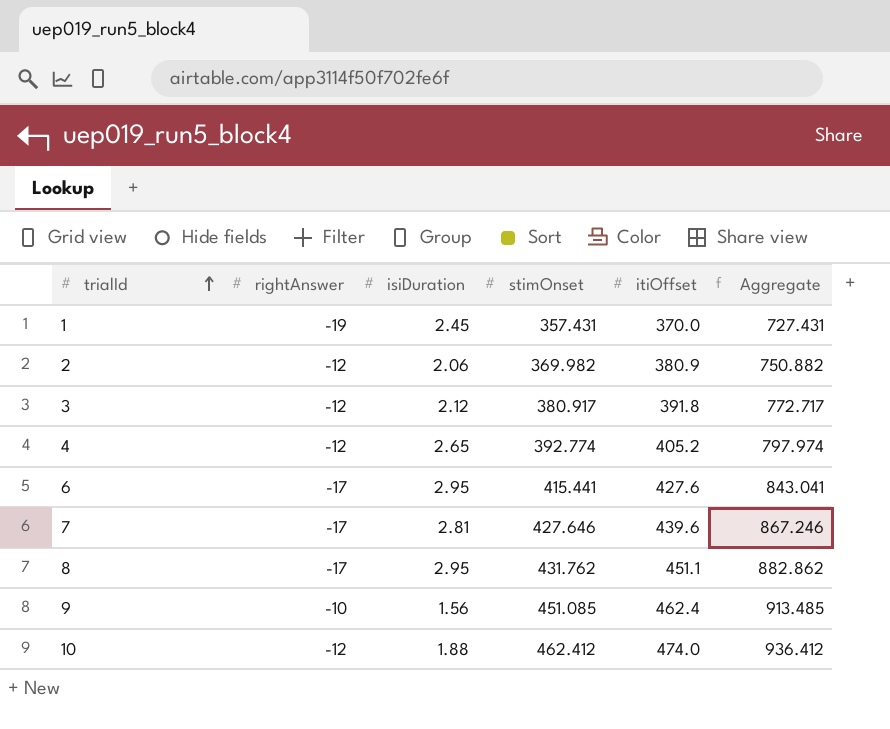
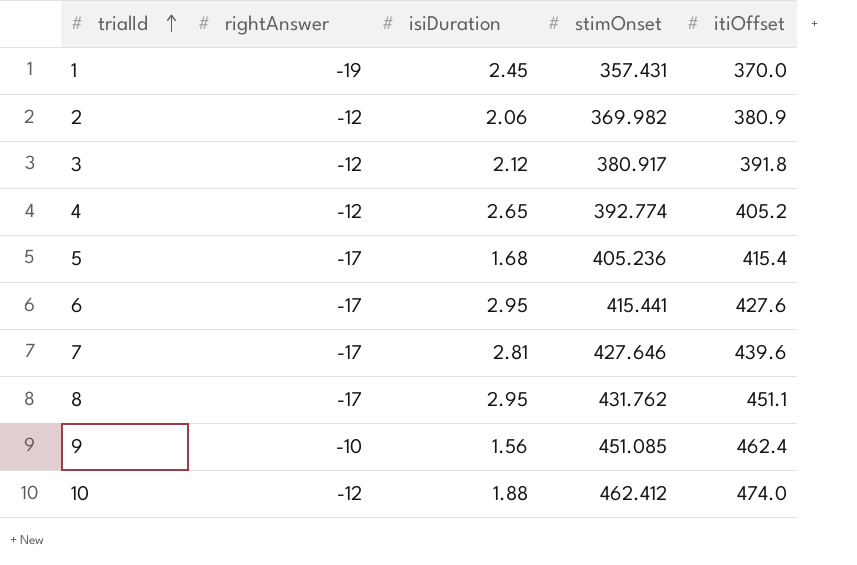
column Aggregate | formula: [stimOnset] + [itiOffset] -> none
row 5: none -> -17 | 1.68 | 405.236 | 415.4

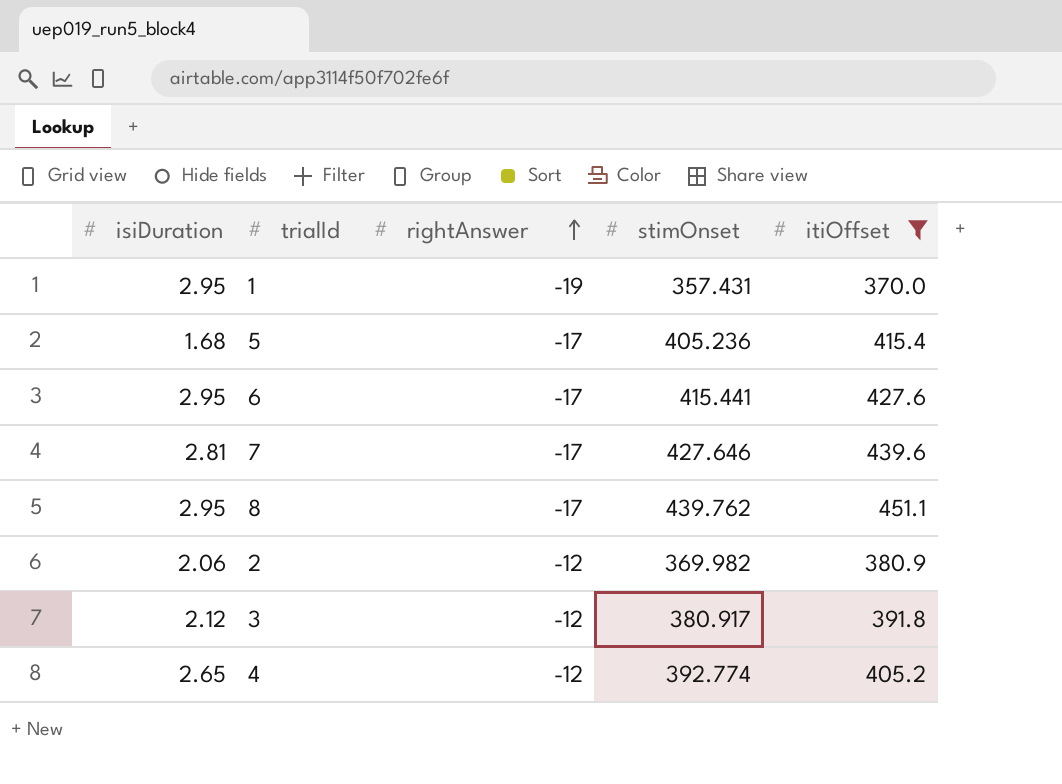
filter: none -> itiOffset <= 451.1
row order: trialId ascending -> rightAnswer ascending
column isiDuration | position: 3 -> 1
1 | isiDuration: 2.45 -> 2.95
8 | stimOnset: 431.762 -> 439.762

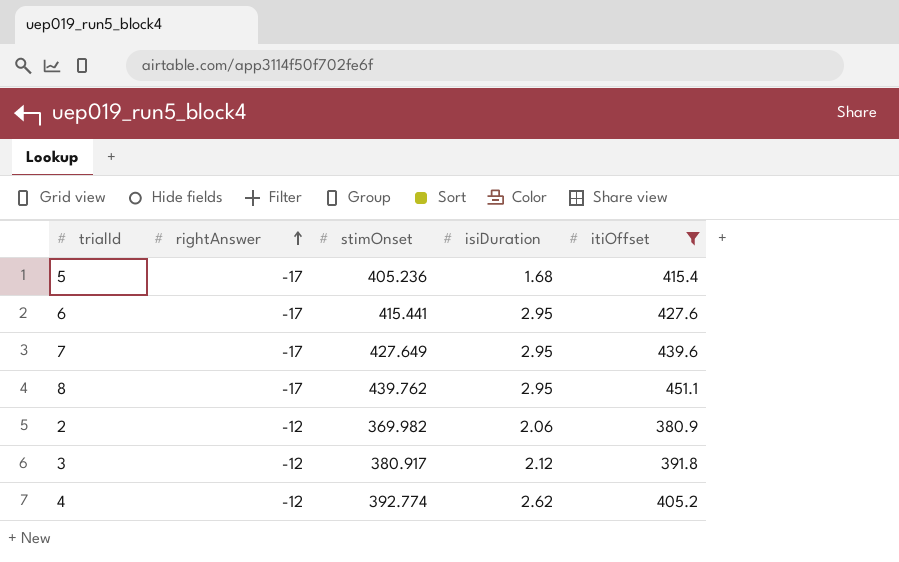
column isiDuration | position: 1 -> 4
row 1: 2.95 | -19 | 357.431 | 370.0 -> none
7 | stimOnset: 427.646 -> 427.649
7 | isiDuration: 2.81 -> 2.95
4 | isiDuration: 2.65 -> 2.62

